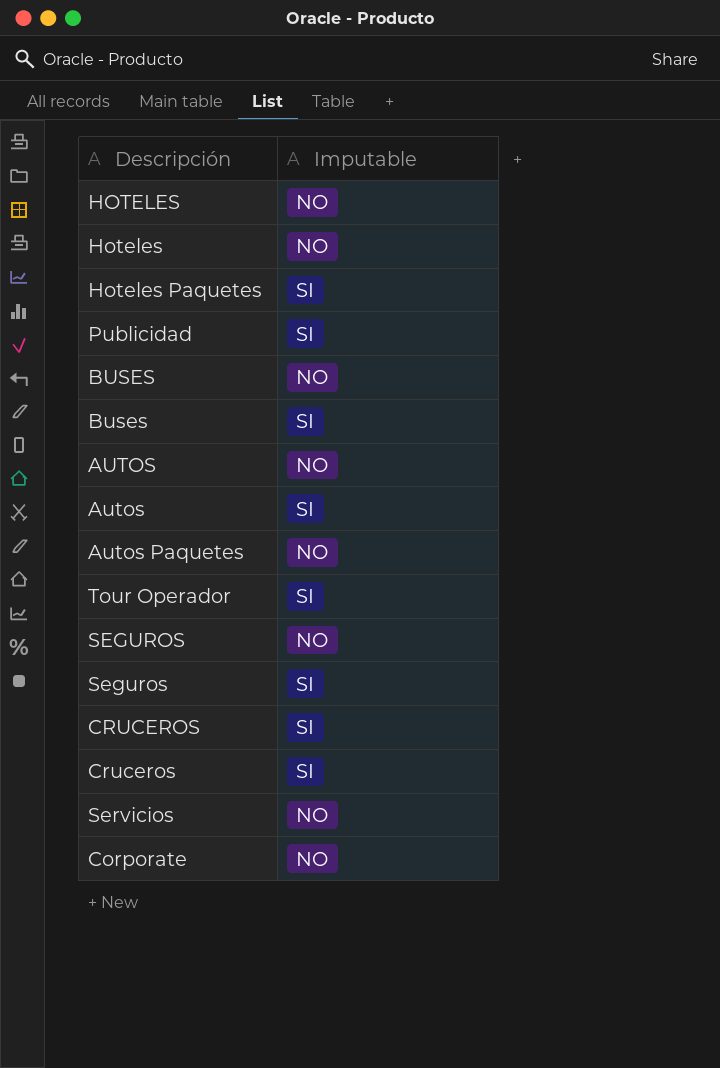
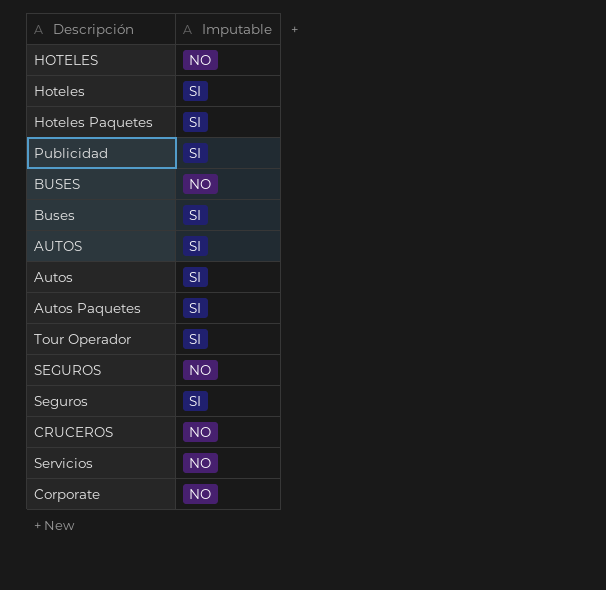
row Cruceros: SI -> none
Hoteles | Imputable: NO -> SI
AUTOS | Imputable: NO -> SI
Autos Paquetes | Imputable: NO -> SI
CRUCEROS | Imputable: SI -> NO

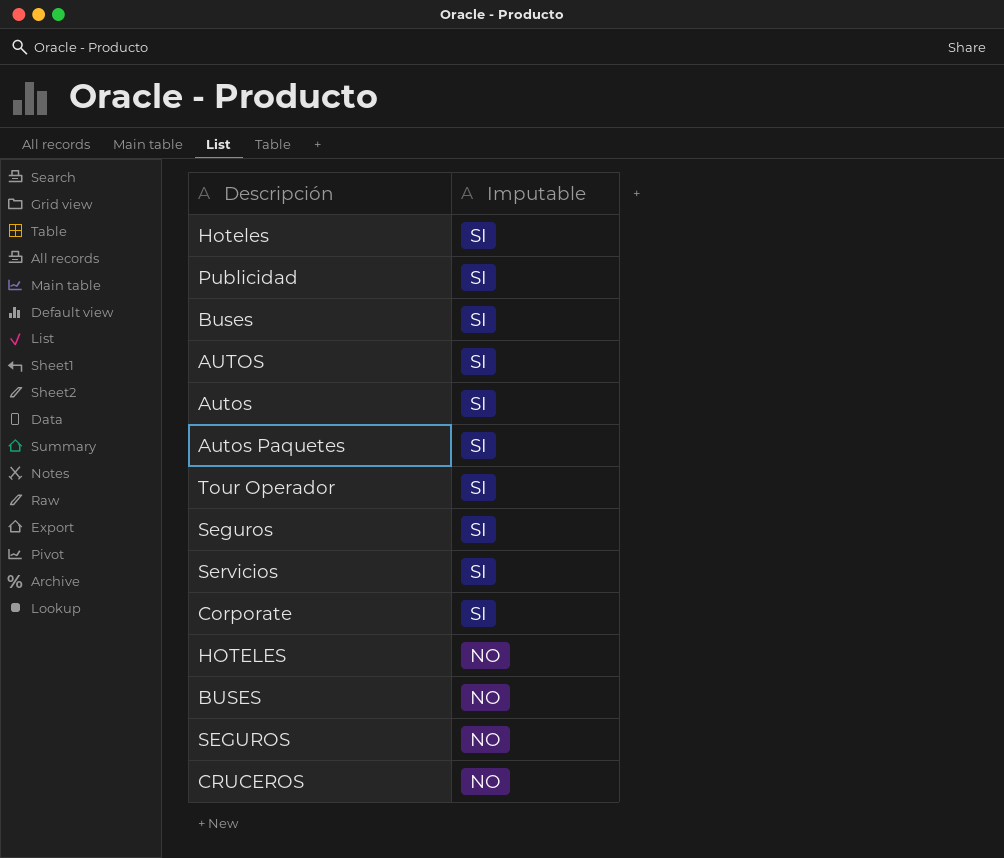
row order: none -> Imputable descending
row Hoteles Paquetes: SI -> none
Servicios | Imputable: NO -> SI
Corporate | Imputable: NO -> SI

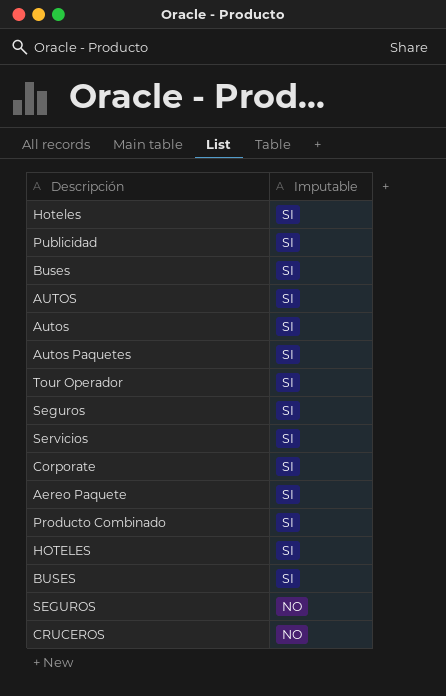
row Aereo Paquete: none -> SI
row Producto Combinado: none -> SI
HOTELES | Imputable: NO -> SI
BUSES | Imputable: NO -> SI

